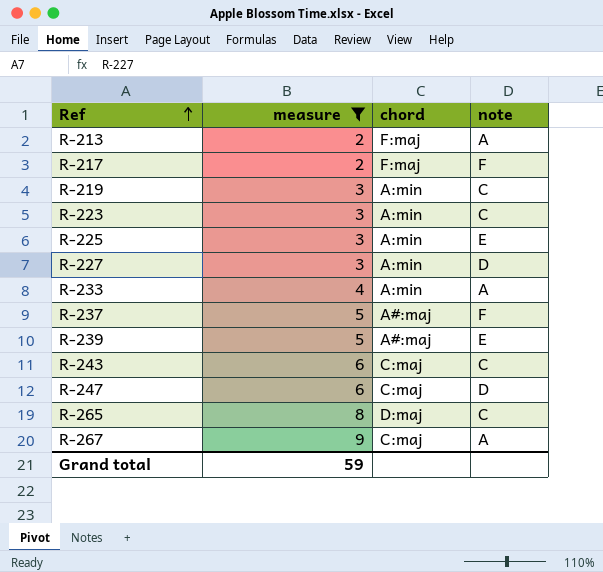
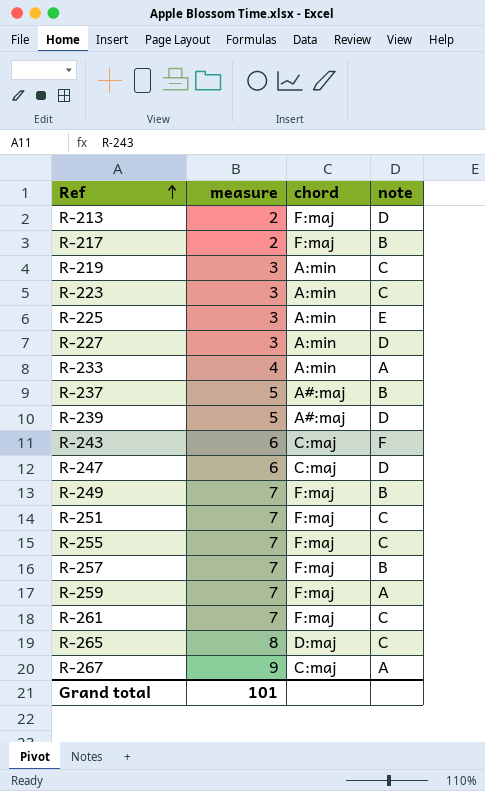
filter: measure != 7 -> none
R-213 | note: A -> D
R-217 | note: F -> B
R-237 | note: F -> B
R-239 | note: E -> D
R-243 | note: C -> F
Grand total | measure: 59 -> 101

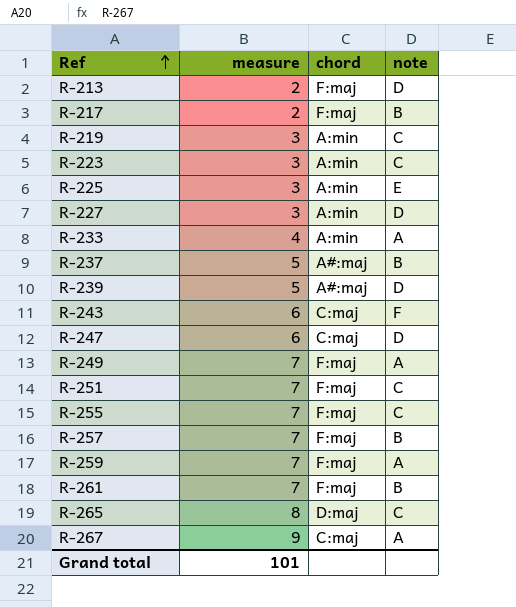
R-249 | note: B -> A
R-261 | note: C -> B

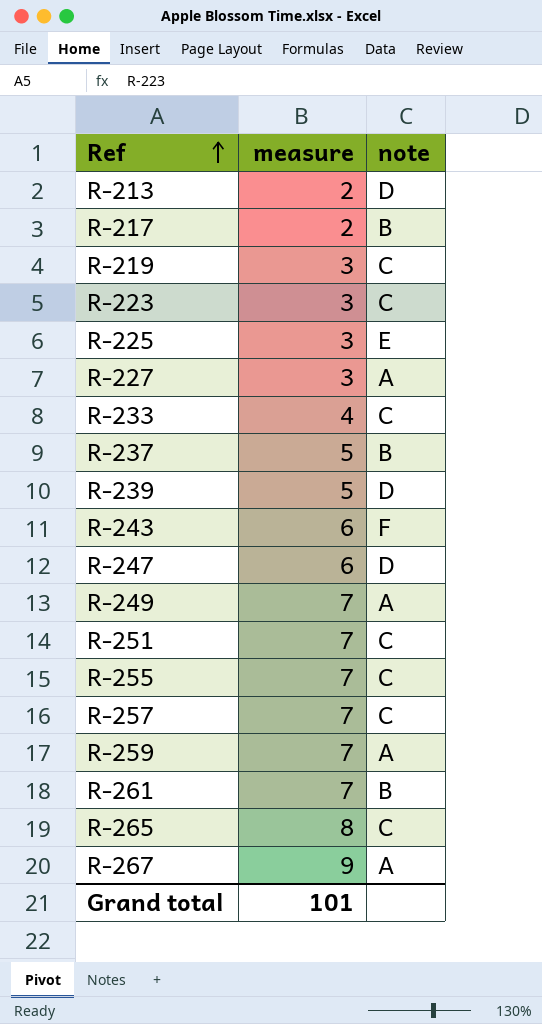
column chord | position: 3 -> none
R-227 | note: D -> A
R-233 | note: A -> C
R-257 | note: B -> C

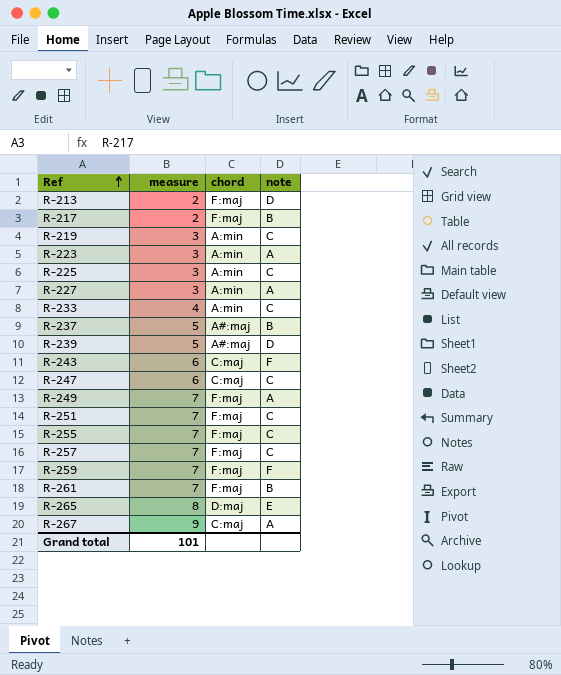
column chord | position: none -> 3
R-223 | note: C -> A
R-225 | note: E -> C
R-247 | note: D -> C
R-259 | note: A -> F
R-265 | note: C -> E

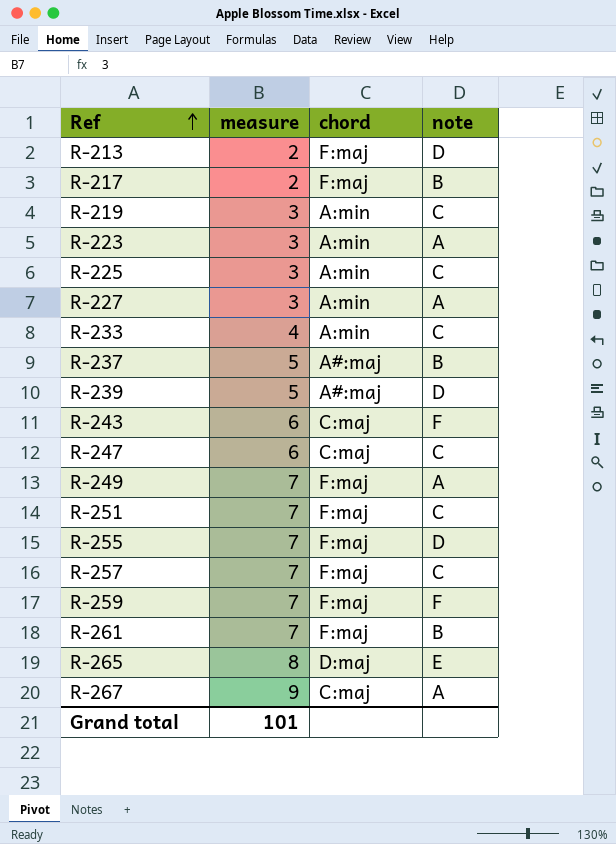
R-255 | note: C -> D

